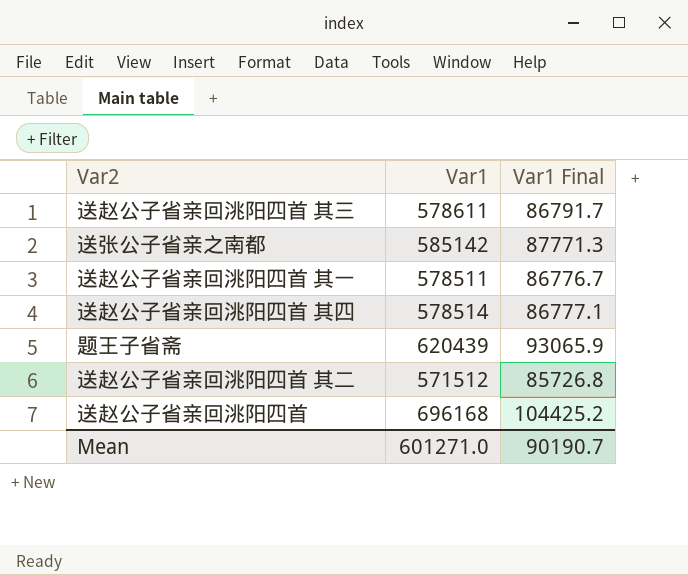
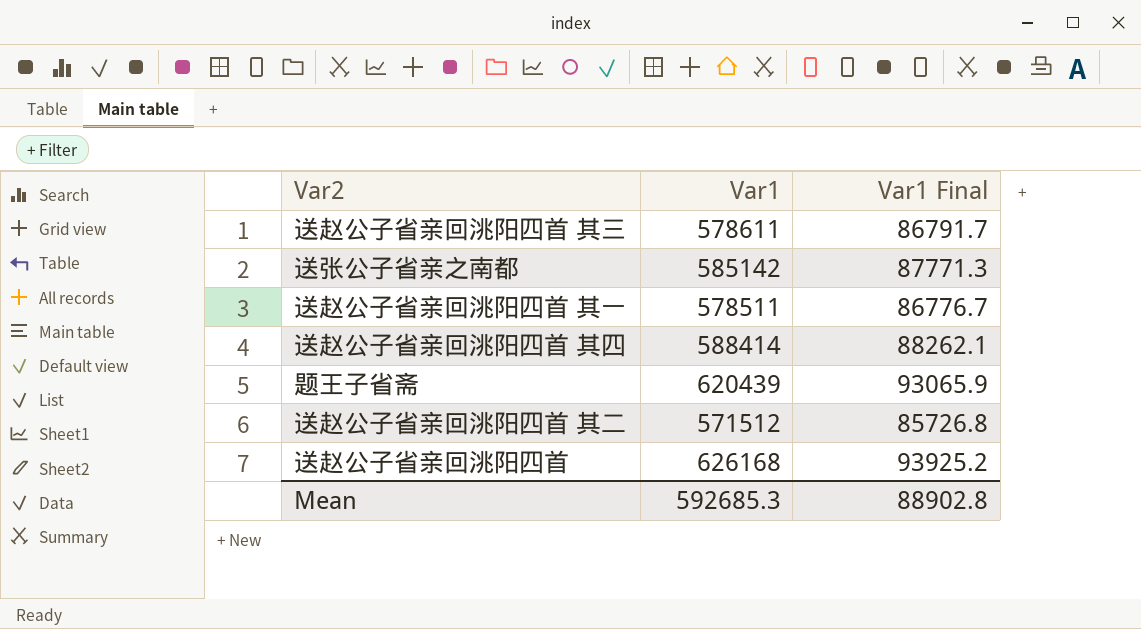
送赵公子省亲回洮阳四首 其四 | Var1: 578514 -> 588414
送赵公子省亲回洮阳四首 其四 | Var1 Final: 86777.1 -> 88262.1
送赵公子省亲回洮阳四首 | Var1: 696168 -> 626168
送赵公子省亲回洮阳四首 | Var1 Final: 104425.2 -> 93925.2
Mean | Var1: 601271.0 -> 592685.3
Mean | Var1 Final: 90190.7 -> 88902.8

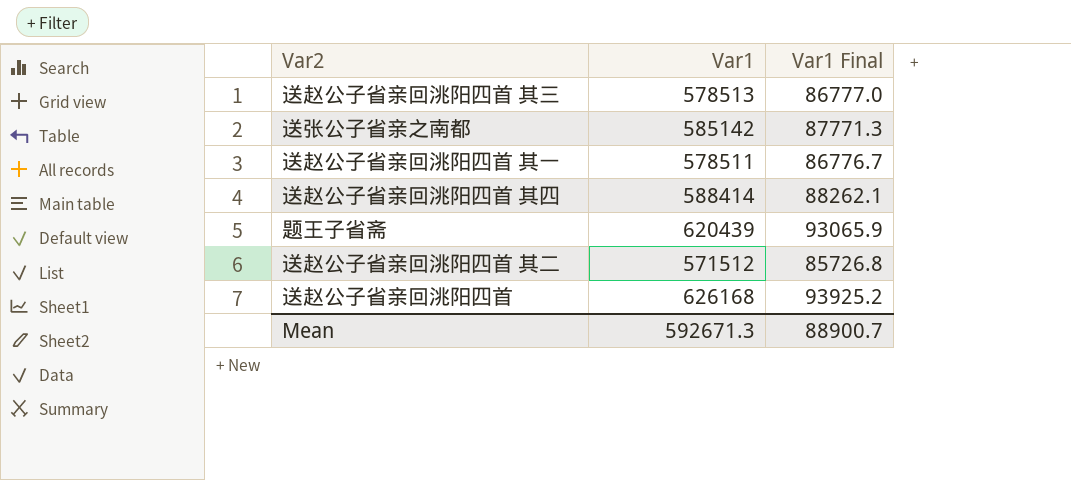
送赵公子省亲回洮阳四首 其三 | Var1: 578611 -> 578513
送赵公子省亲回洮阳四首 其三 | Var1 Final: 86791.7 -> 86777.0
Mean | Var1: 592685.3 -> 592671.3
Mean | Var1 Final: 88902.8 -> 88900.7

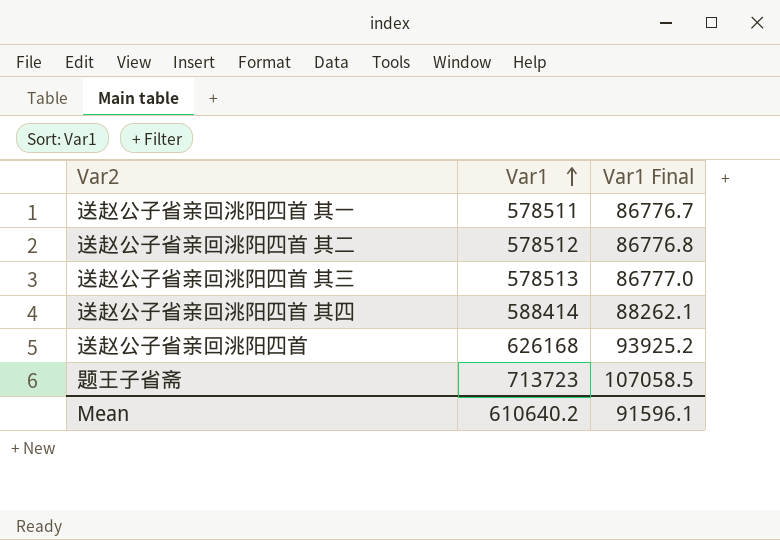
row order: none -> Var1 ascending
row 送张公子省亲之南都: 585142 | 87771.3 -> none
送赵公子省亲回洮阳四首 其二 | Var1: 571512 -> 578512
送赵公子省亲回洮阳四首 其二 | Var1 Final: 85726.8 -> 86776.8
题王子省斋 | Var1: 620439 -> 713723
题王子省斋 | Var1 Final: 93065.9 -> 107058.5
Mean | Var1: 592671.3 -> 610640.2
Mean | Var1 Final: 88900.7 -> 91596.1

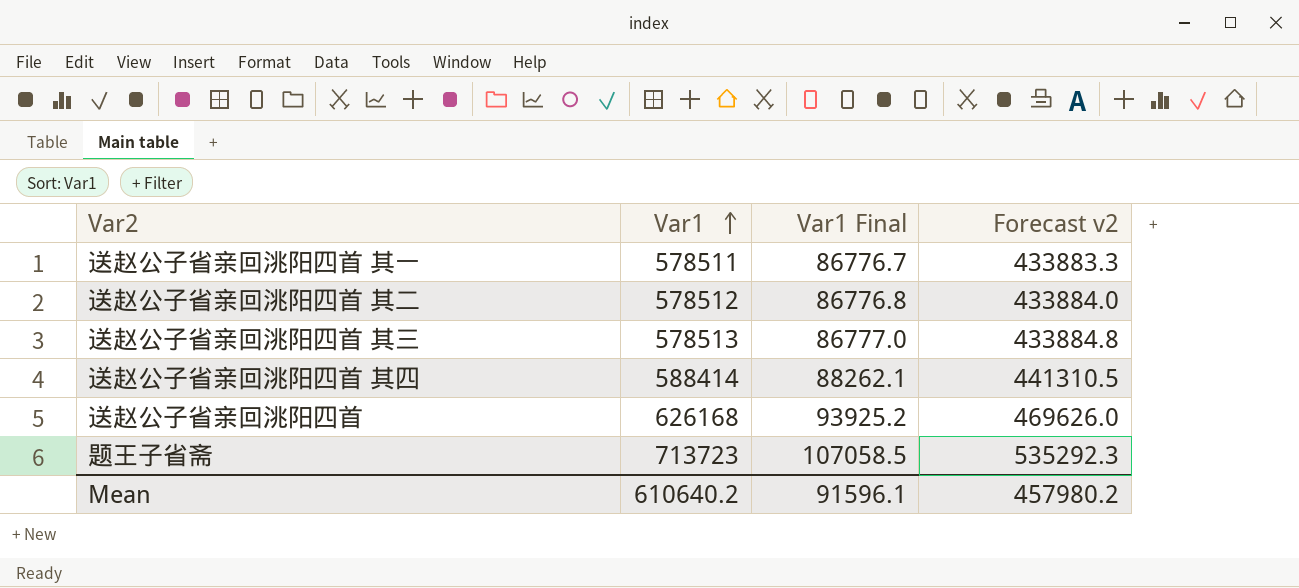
column Forecast v2 | formula: none -> [Var1] * 0.75

